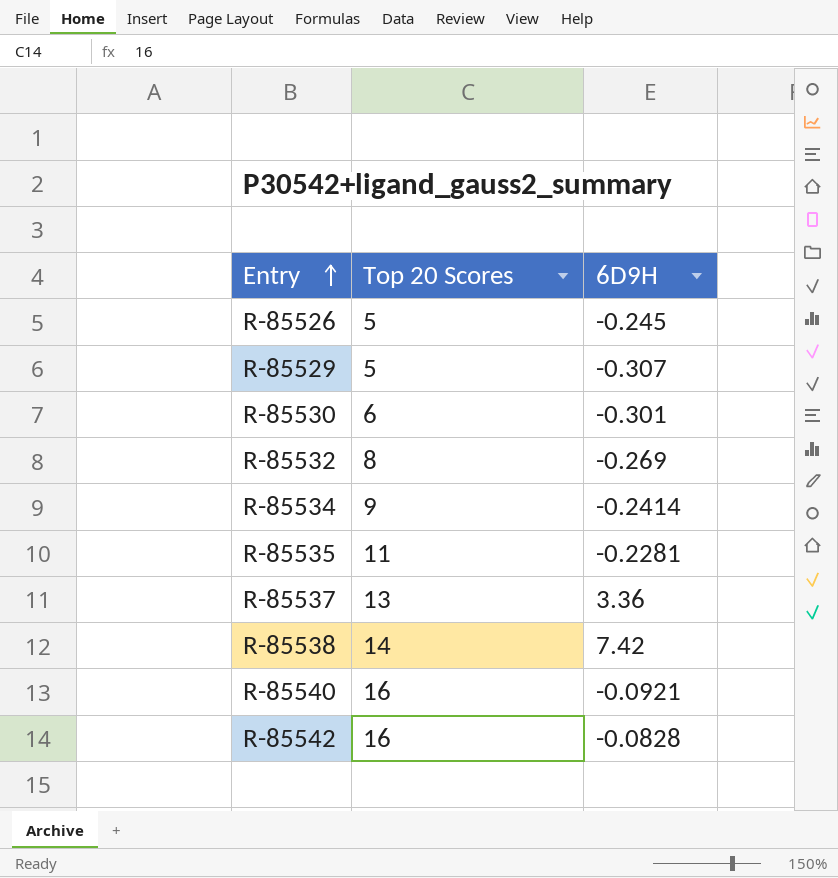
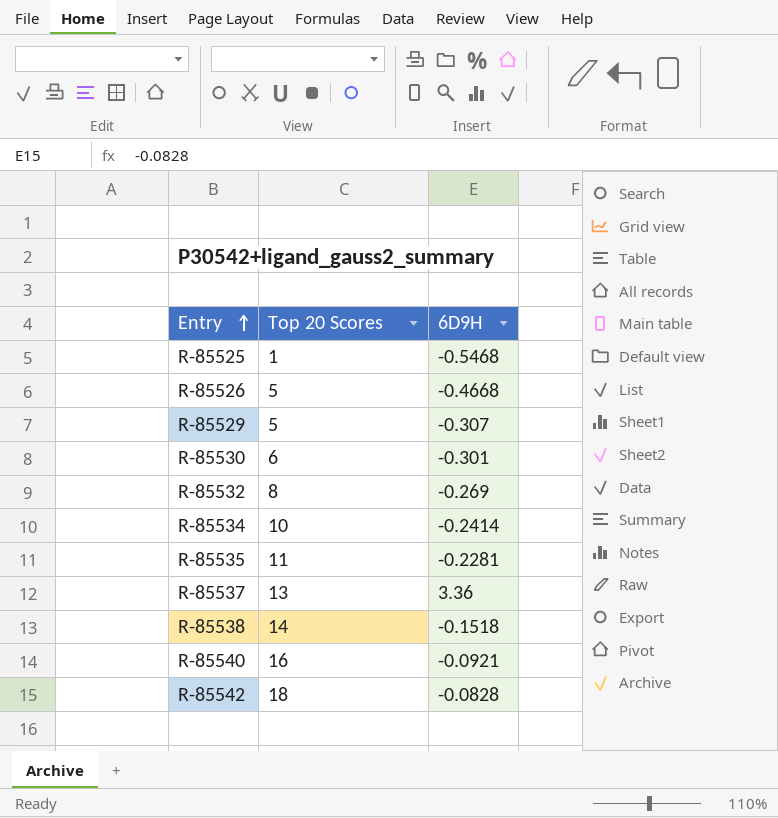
row R-85525: none -> 1 | -0.5468
R-85526 | 6D9H: -0.245 -> -0.4668
R-85534 | Top 20 Scores: 9 -> 10
R-85538 | 6D9H: 7.42 -> -0.1518
R-85542 | Top 20 Scores: 16 -> 18

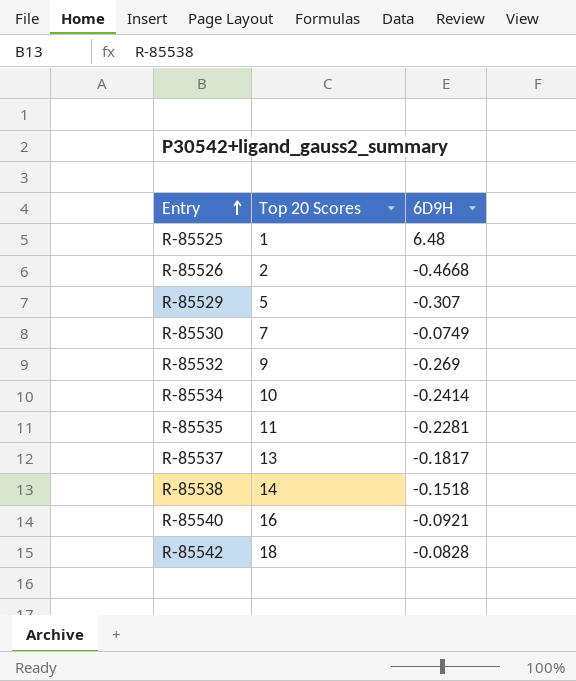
R-85525 | 6D9H: -0.5468 -> 6.48
R-85526 | Top 20 Scores: 5 -> 2
R-85530 | Top 20 Scores: 6 -> 7
R-85530 | 6D9H: -0.301 -> -0.0749
R-85532 | Top 20 Scores: 8 -> 9
R-85537 | 6D9H: 3.36 -> -0.1817

